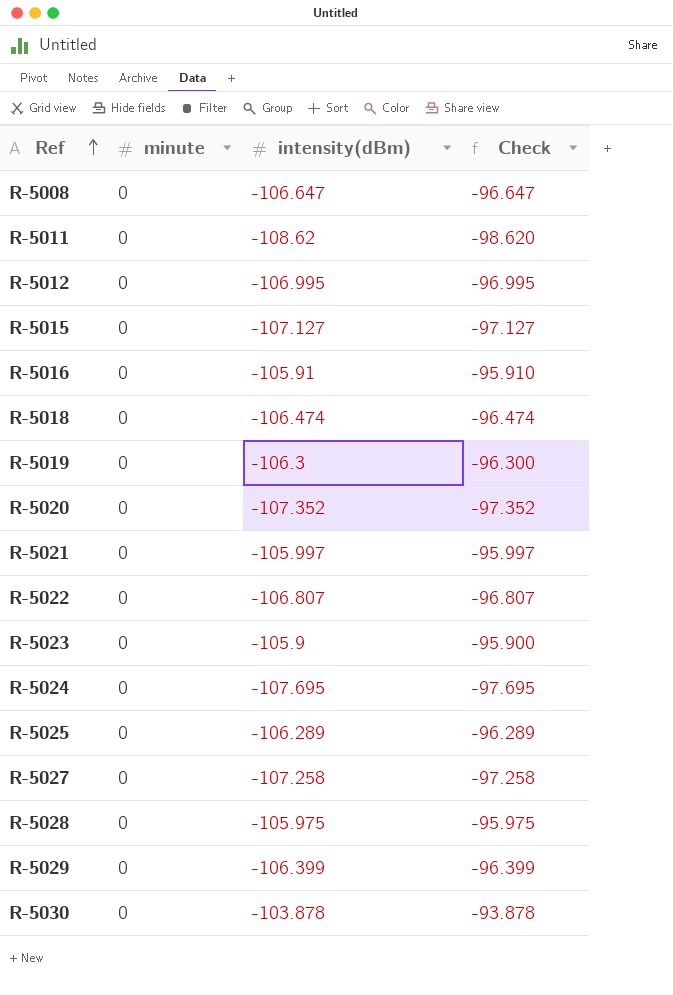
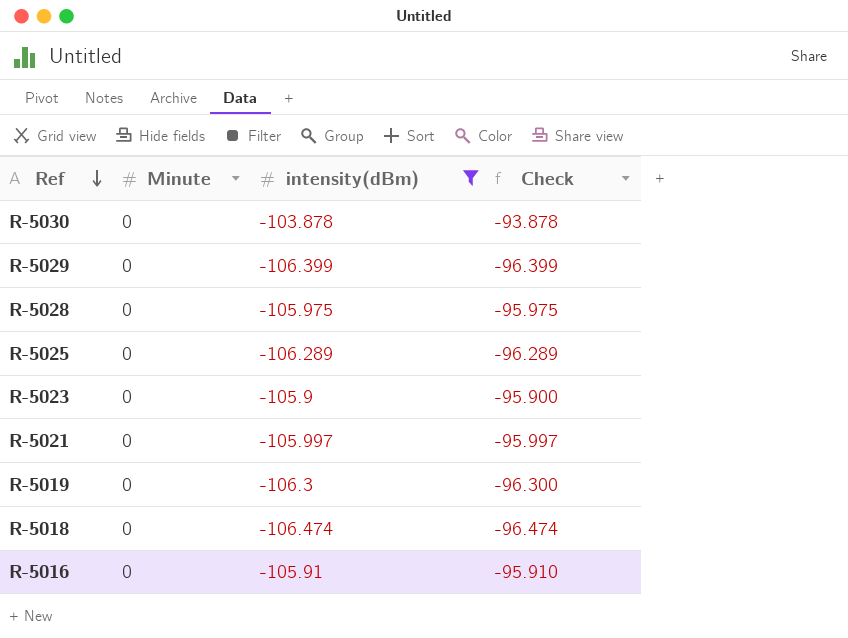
filter: none -> intensity(dBm) >= -106.474
row order: Ref ascending -> Ref descending
column name: minute -> Minute

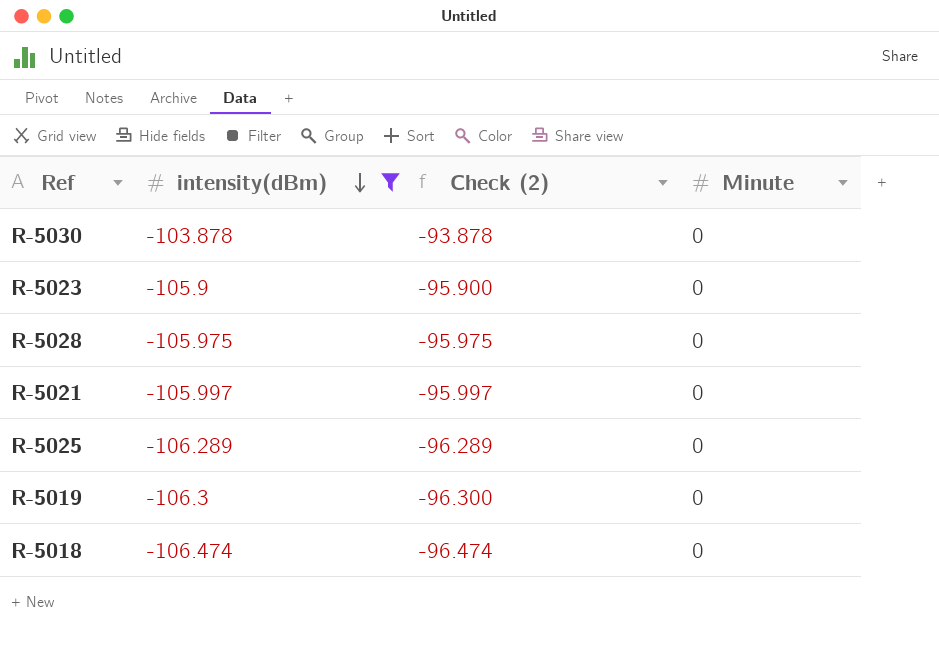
row order: Ref descending -> intensity(dBm) descending
column name: Check -> Check (2)
column Minute | position: 2 -> 4
row R-5029: 0 | -106.399 | -96.399 -> none
row R-5016: 0 | -105.91 | -95.910 -> none

